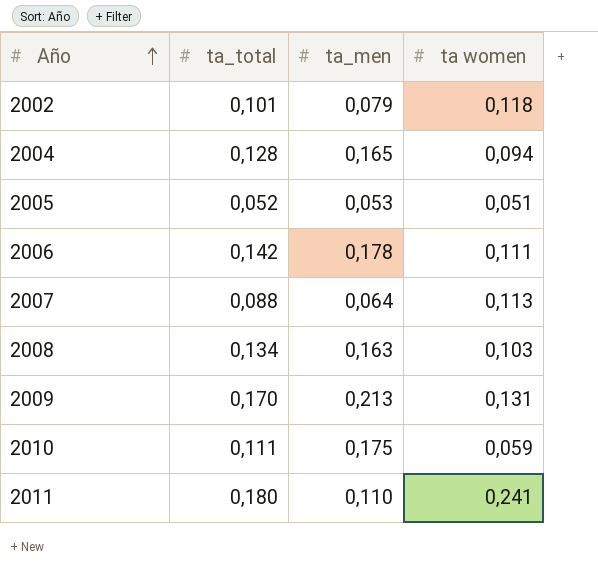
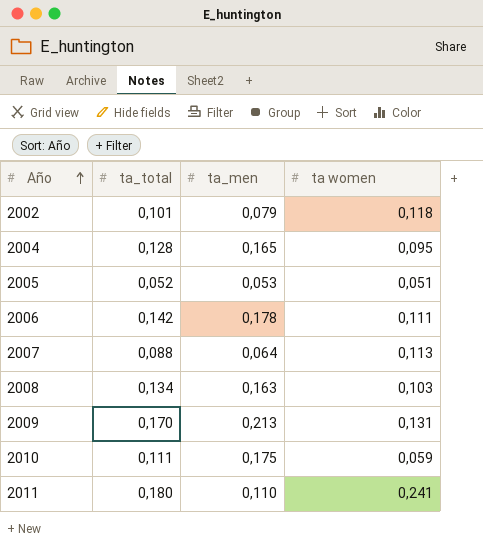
2004 | ta women: 0,094 -> 0,095

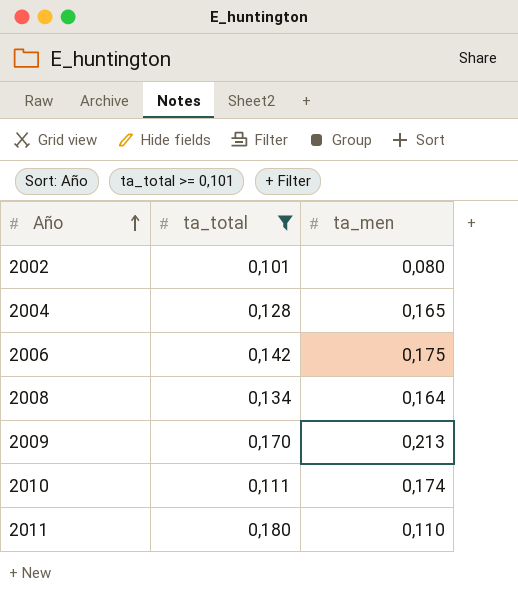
filter: none -> ta_total >= 0,101
column ta women | position: 4 -> none
2002 | ta_men: 0,079 -> 0,080
2006 | ta_men: 0,178 -> 0,175
2008 | ta_men: 0,163 -> 0,164
2010 | ta_men: 0,175 -> 0,174

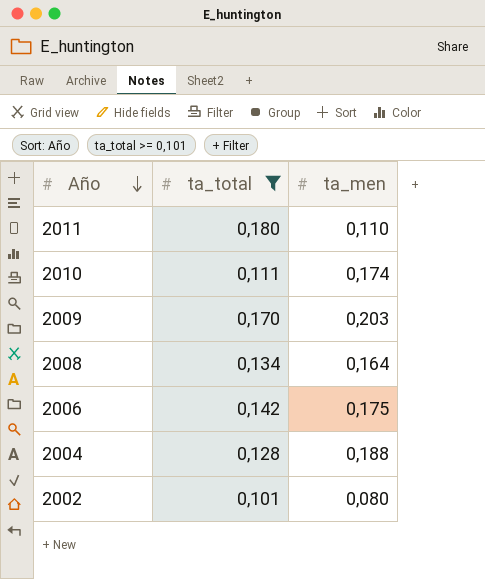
row order: Año ascending -> Año descending
2009 | ta_men: 0,213 -> 0,203
2004 | ta_men: 0,165 -> 0,188

